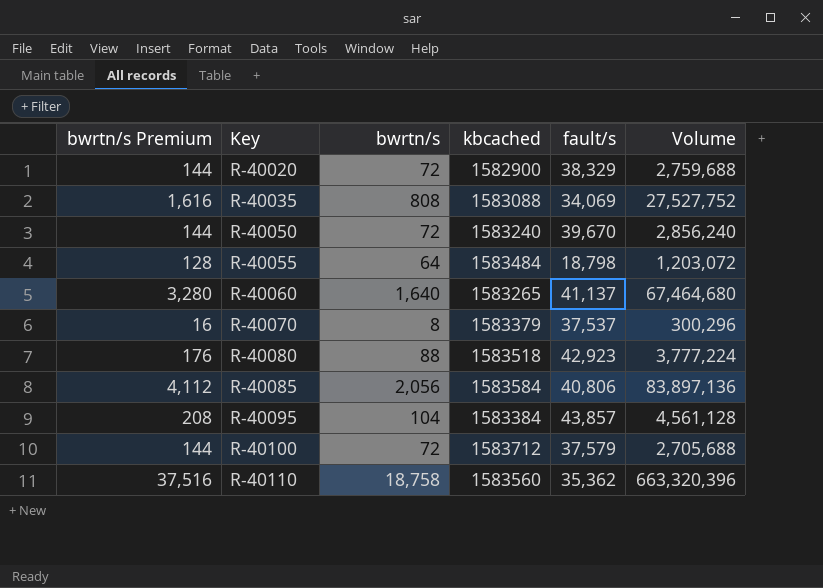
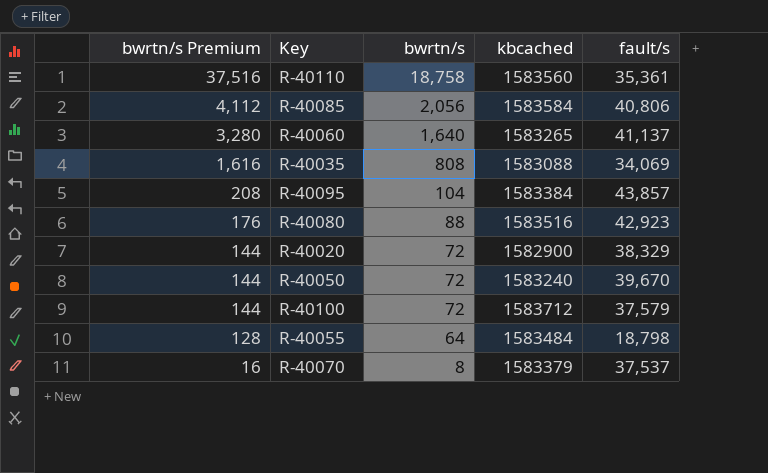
row order: Key ascending -> bwrtn/s Premium descending
column Volume | formula: [bwrtn/s] * [fault/s] -> none
R-40110 | fault/s: 35,362 -> 35,361
R-40080 | kbcached: 1583518 -> 1583516

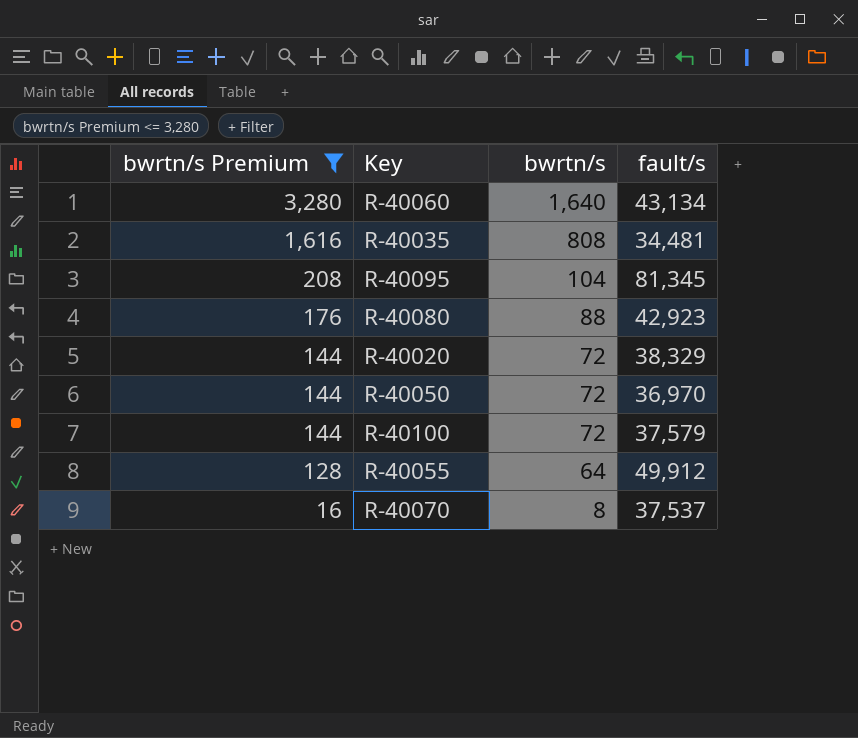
filter: none -> bwrtn/s Premium <= 3,280
column kbcached | position: 4 -> none
R-40060 | fault/s: 41,137 -> 43,134
R-40035 | fault/s: 34,069 -> 34,481
R-40095 | fault/s: 43,857 -> 81,345
R-40050 | fault/s: 39,670 -> 36,970
R-40055 | fault/s: 18,798 -> 49,912

